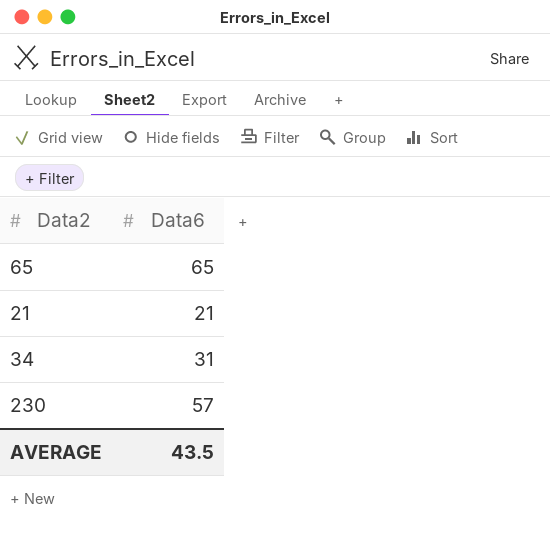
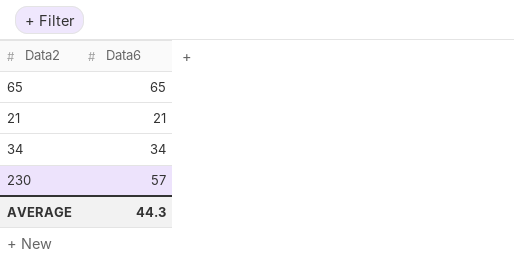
34 | Data6: 31 -> 34
AVERAGE | Data6: 43.5 -> 44.3

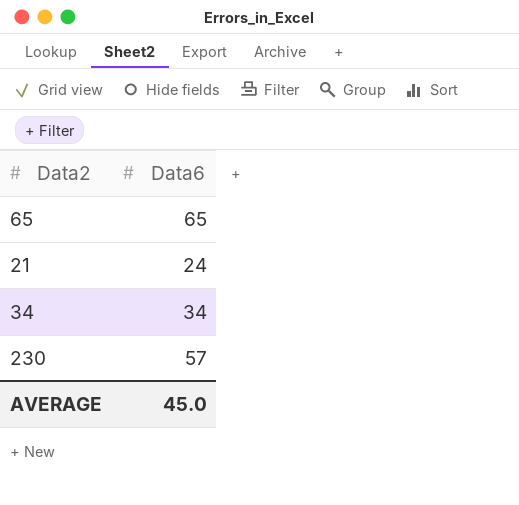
21 | Data6: 21 -> 24
AVERAGE | Data6: 44.3 -> 45.0

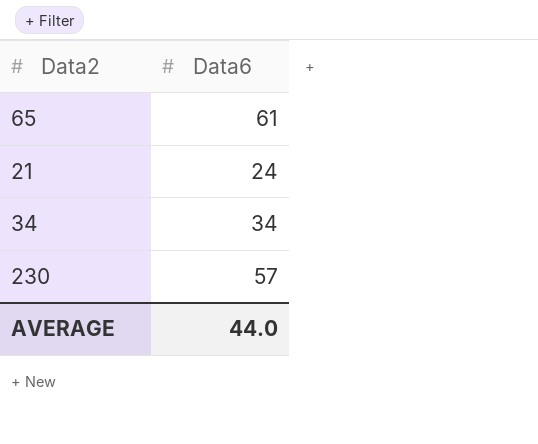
65 | Data6: 65 -> 61
AVERAGE | Data6: 45.0 -> 44.0

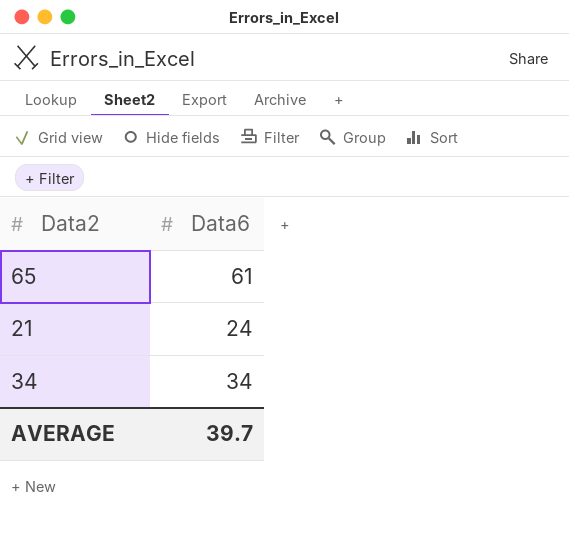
row 230: 57 -> none
AVERAGE | Data6: 44.0 -> 39.7

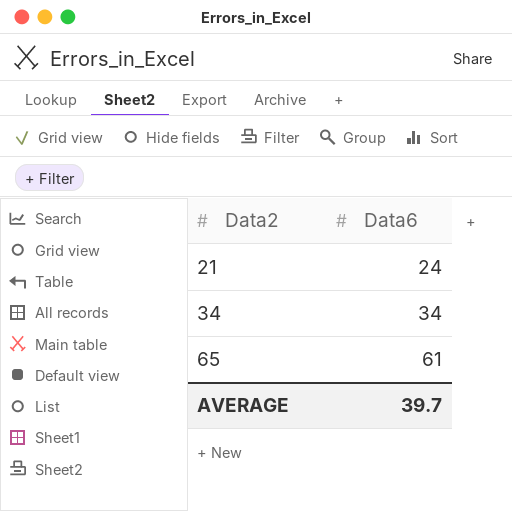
row order: none -> Data2 ascending

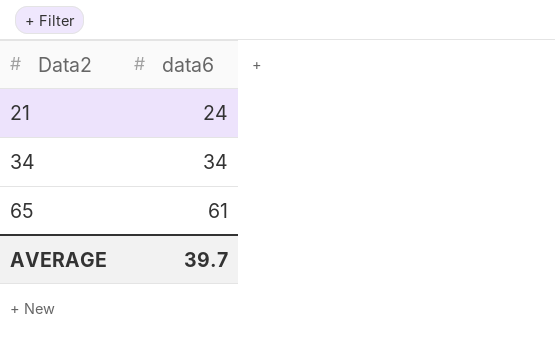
column name: Data6 -> data6

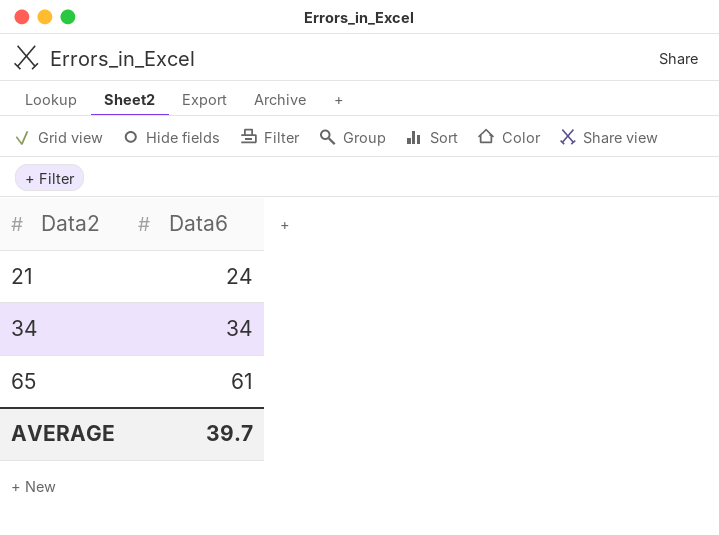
column name: data6 -> Data6

